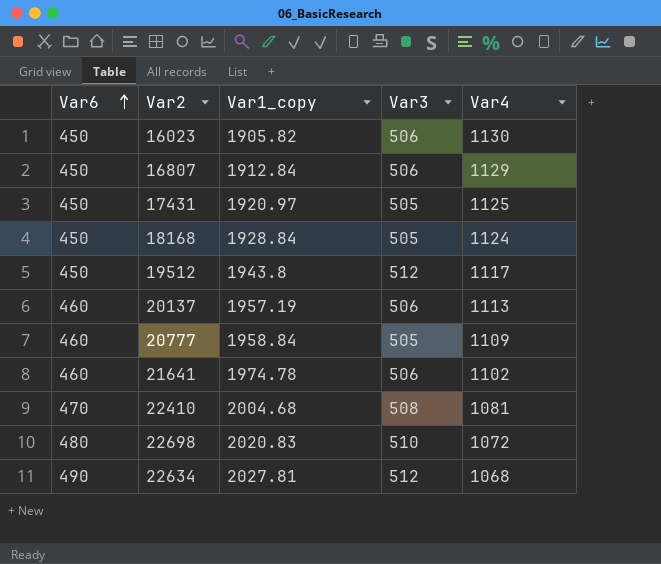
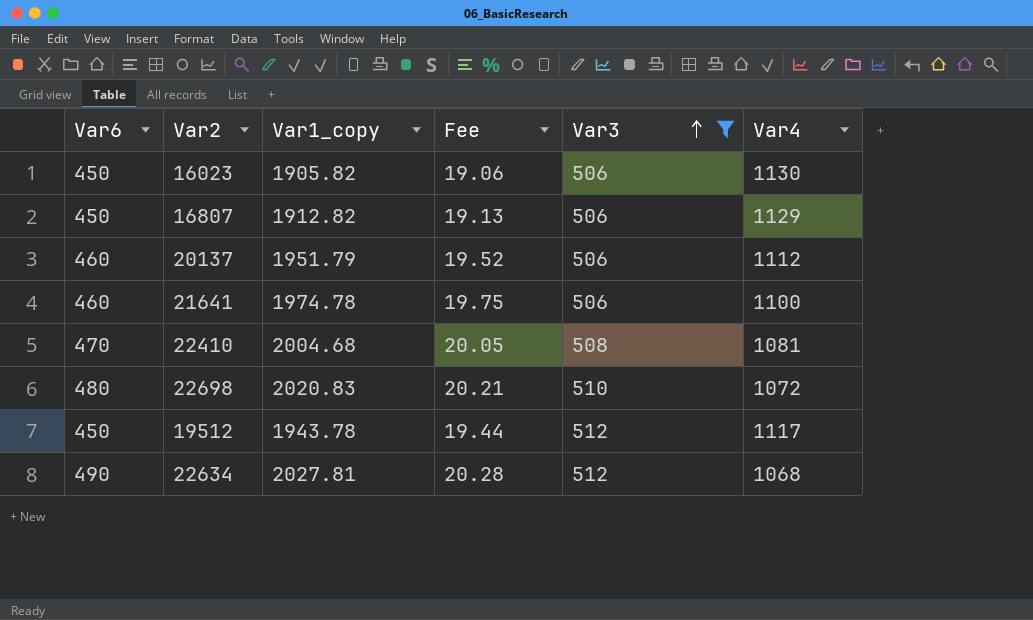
filter: none -> Var3 != 505
row order: Var6 ascending -> Var3 ascending
column Fee | formula: none -> [Var1_copy] * 0.01
16807 | Var1_copy: 1912.84 -> 1912.82
20137 | Var1_copy: 1957.19 -> 1951.79
20137 | Var4: 1113 -> 1112
21641 | Var4: 1102 -> 1100
19512 | Var1_copy: 1943.8 -> 1943.78

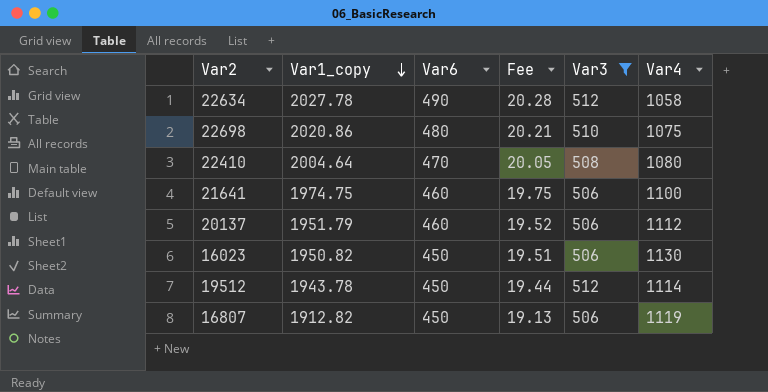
row order: Var3 ascending -> Var1_copy descending
column Var6 | position: 1 -> 3
22634 | Var1_copy: 2027.81 -> 2027.78
22634 | Var4: 1068 -> 1058
22698 | Var1_copy: 2020.83 -> 2020.86
22698 | Var4: 1072 -> 1075
22410 | Var1_copy: 2004.68 -> 2004.64
22410 | Var4: 1081 -> 1080
21641 | Var1_copy: 1974.78 -> 1974.75
16023 | Var1_copy: 1905.82 -> 1950.82
16023 | Fee: 19.06 -> 19.51
19512 | Var4: 1117 -> 1114
16807 | Var4: 1129 -> 1119

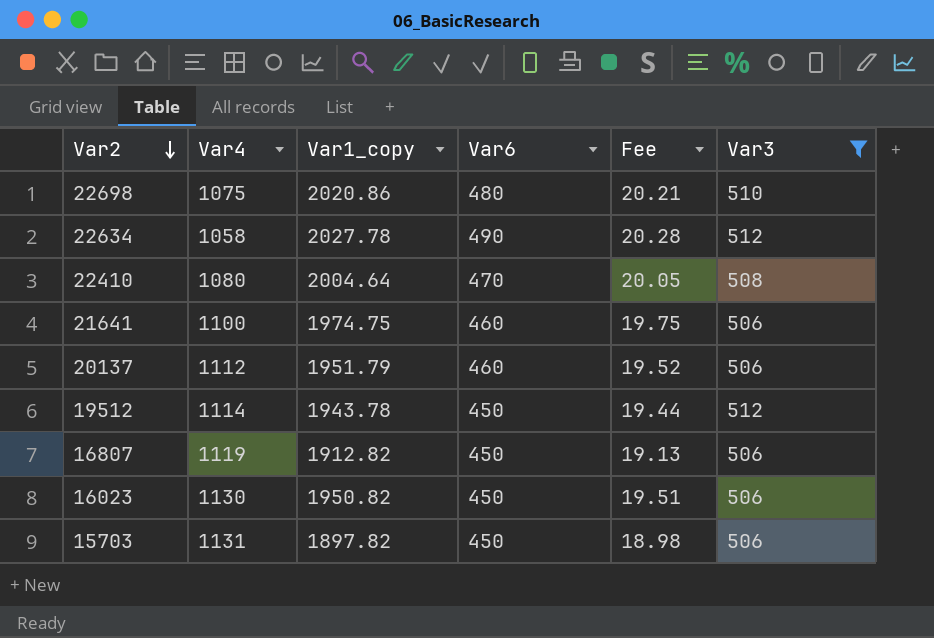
row order: Var1_copy descending -> Var2 descending
column Var4 | position: 6 -> 2
row 15703: none -> 1131 | 1897.82 | 450 | 18.98 | 506

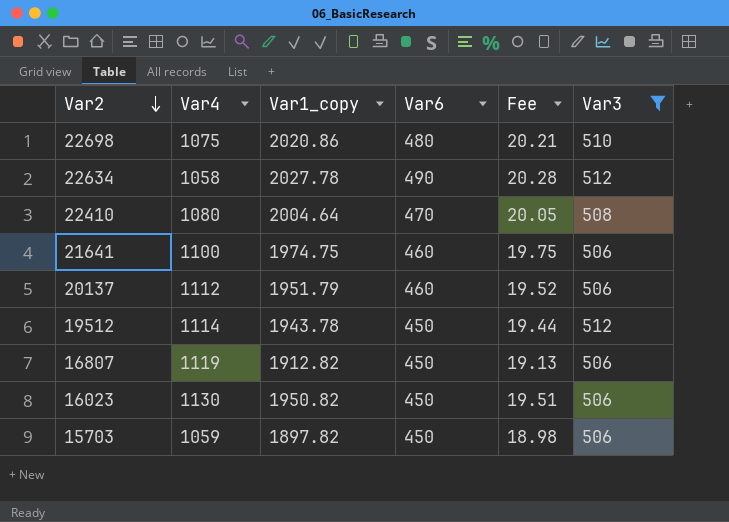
15703 | Var4: 1131 -> 1059

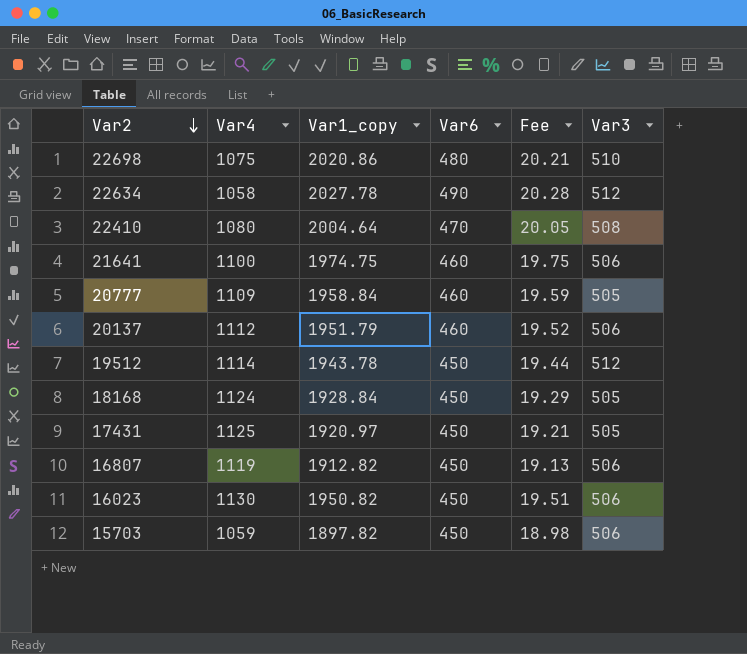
filter: Var3 != 505 -> none

